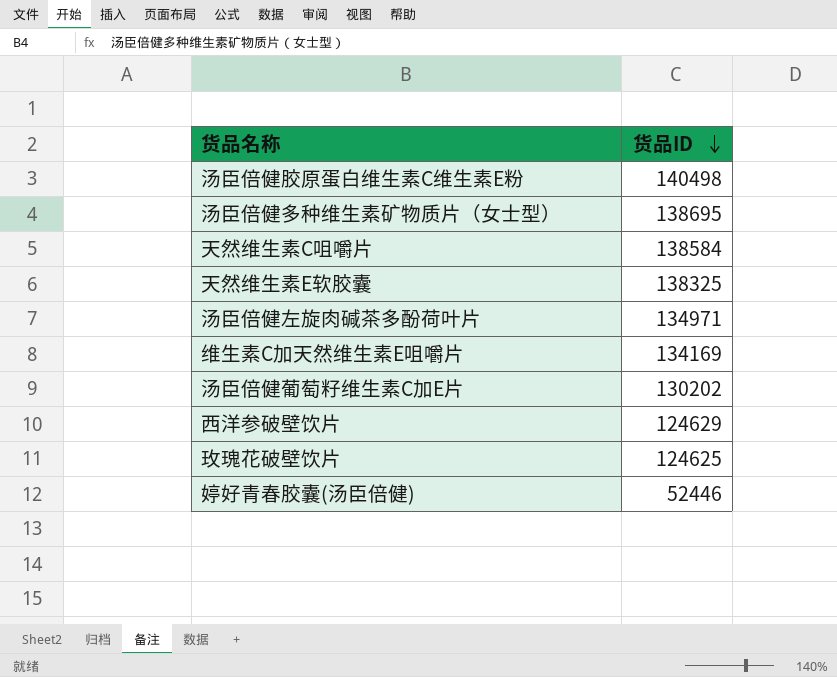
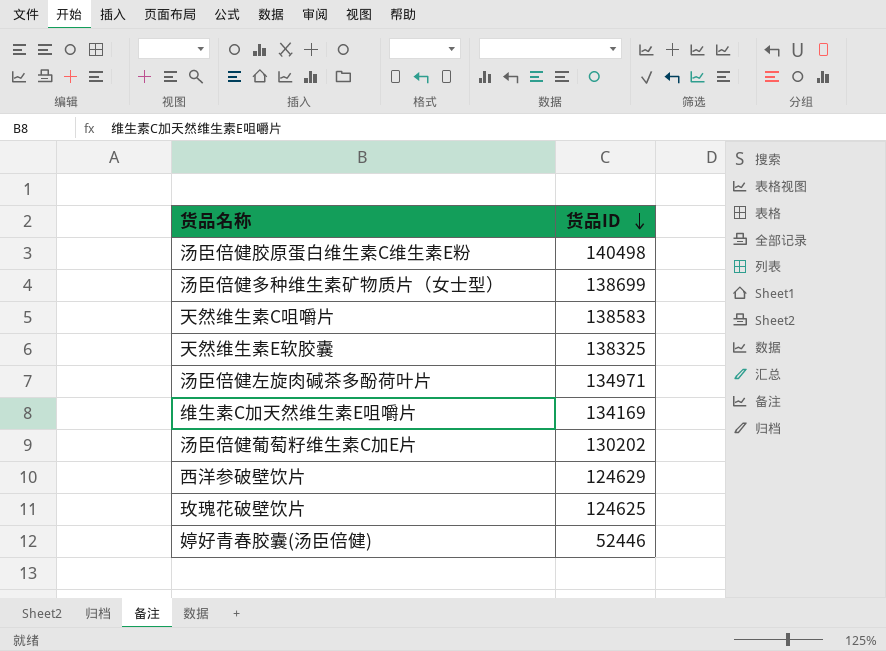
汤臣倍健多种维生素矿物质片（女士型） | 货品ID: 138695 -> 138699
天然维生素C咀嚼片 | 货品ID: 138584 -> 138583

